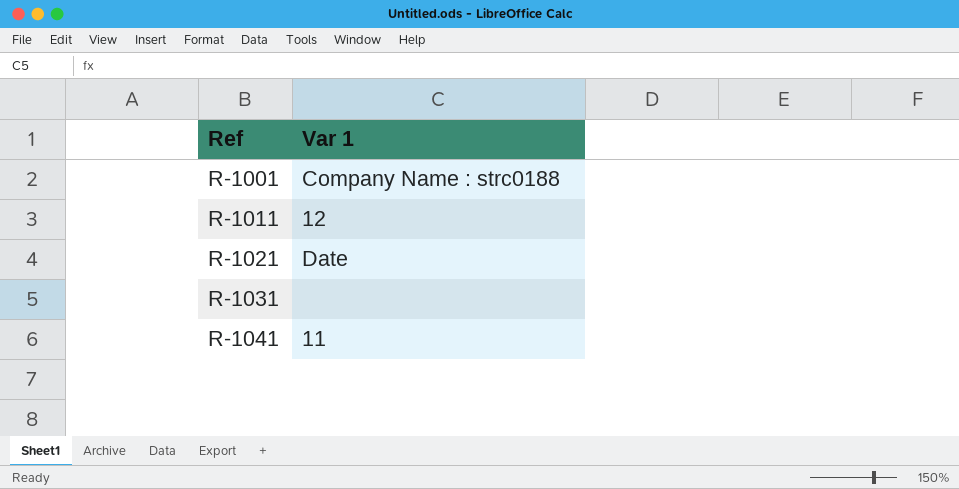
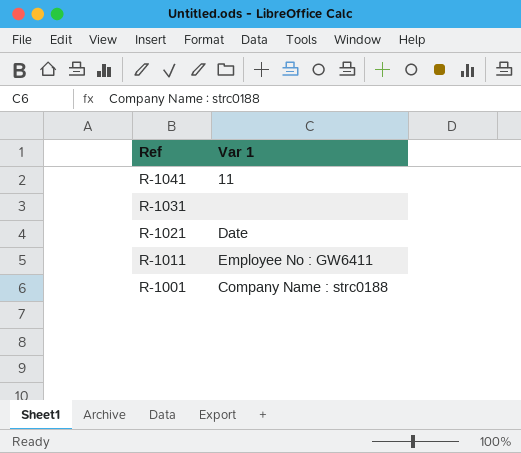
row order: Ref ascending -> Ref descending
R-1011 | Var 1: 12 -> Employee No : GW6411

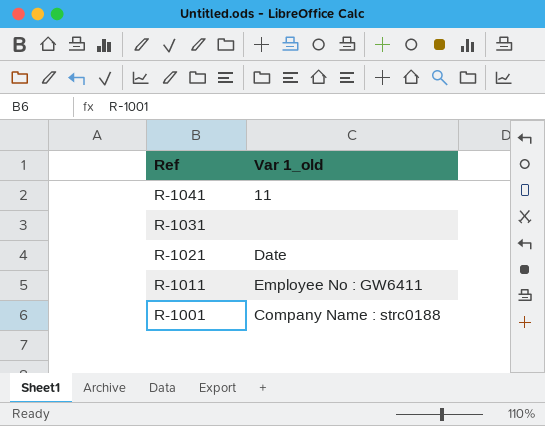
column name: Var 1 -> Var 1_old

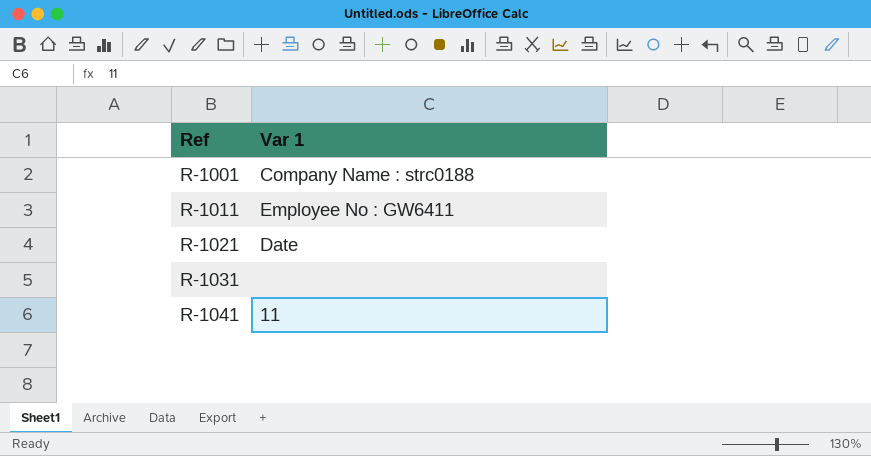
row order: Ref descending -> Ref ascending
column name: Var 1_old -> Var 1

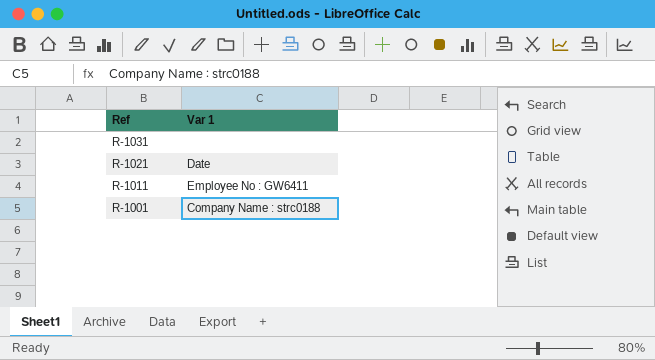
row order: Ref ascending -> Ref descending
row R-1041: 11 -> none

